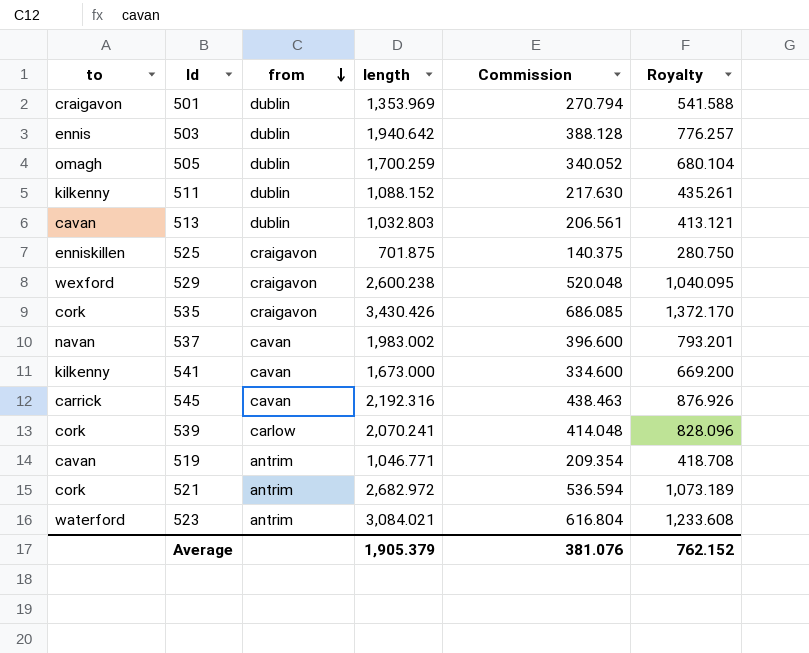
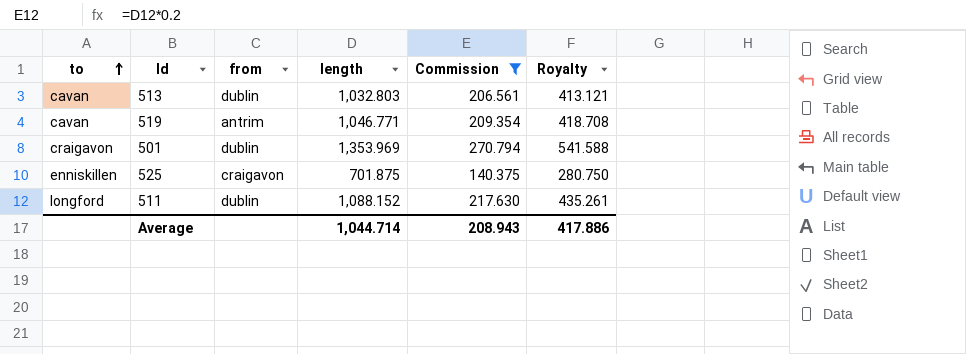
filter: none -> Commission <= 270.794
row order: from descending -> to ascending
511 | to: kilkenny -> longford
Average | length: 1,905.379 -> 1,044.714
Average | Commission: 381.076 -> 208.943
Average | Royalty: 762.152 -> 417.886

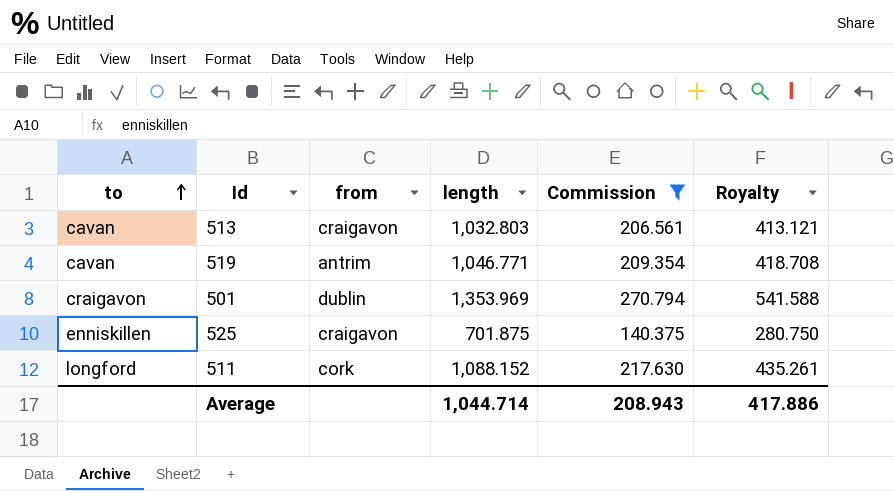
513 | from: dublin -> craigavon
511 | from: dublin -> cork

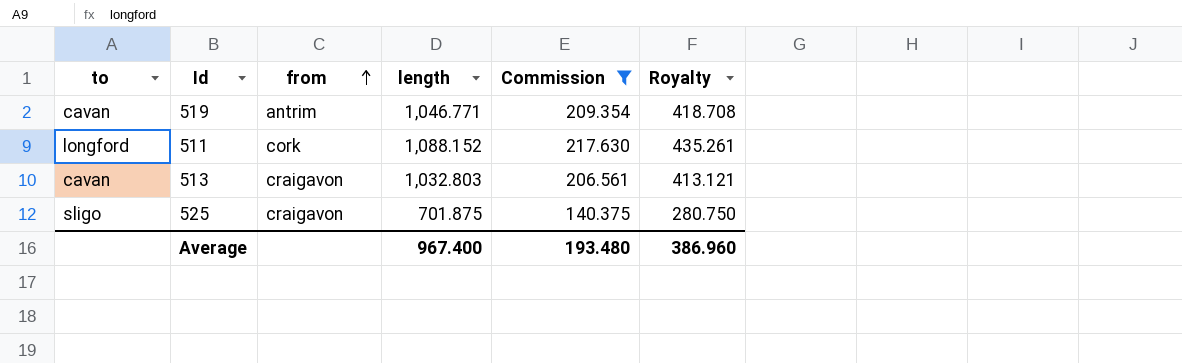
row order: to ascending -> from ascending
row 501: craigavon | dublin | 1,353.969 | 270.794 | 541.588 -> none
525 | to: enniskillen -> sligo
Average | length: 1,044.714 -> 967.400
Average | Commission: 208.943 -> 193.480
Average | Royalty: 417.886 -> 386.960

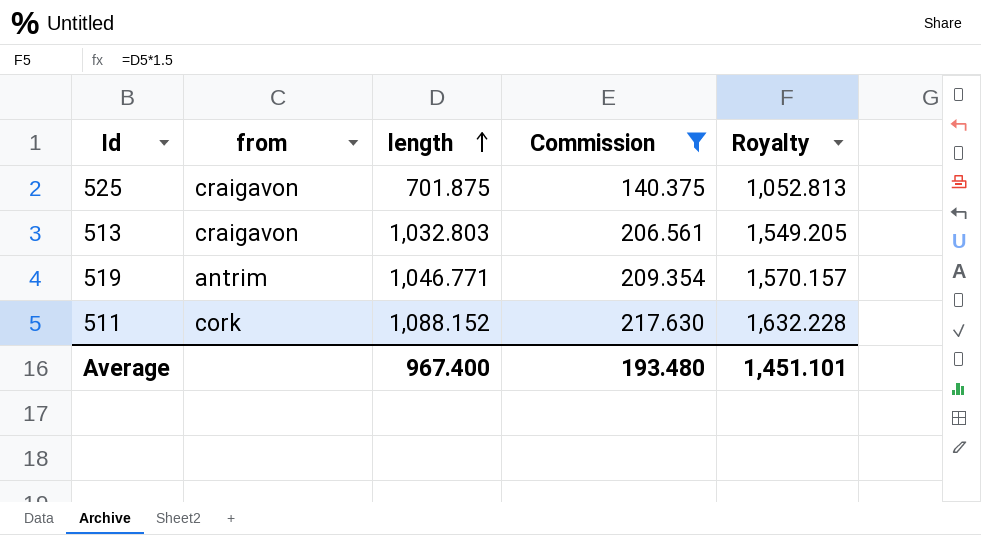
row order: from ascending -> length ascending
column to | position: 1 -> none
column Royalty | formula: [length] * 0.4 -> [length] * 1.5
Average | Royalty: 386.960 -> 1,451.101

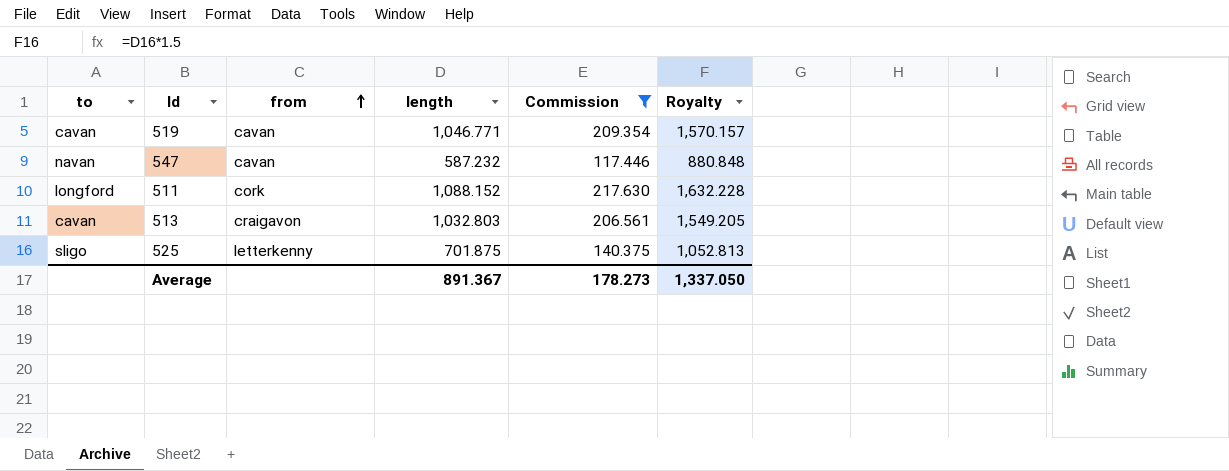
row order: length ascending -> from ascending
column to | position: none -> 1
519 | from: antrim -> cavan
row 547: none -> navan | cavan | 587.232 | 117.446 | 880.848
525 | from: craigavon -> letterkenny
Average | length: 967.400 -> 891.367
Average | Commission: 193.480 -> 178.273
Average | Royalty: 1,451.101 -> 1,337.050

